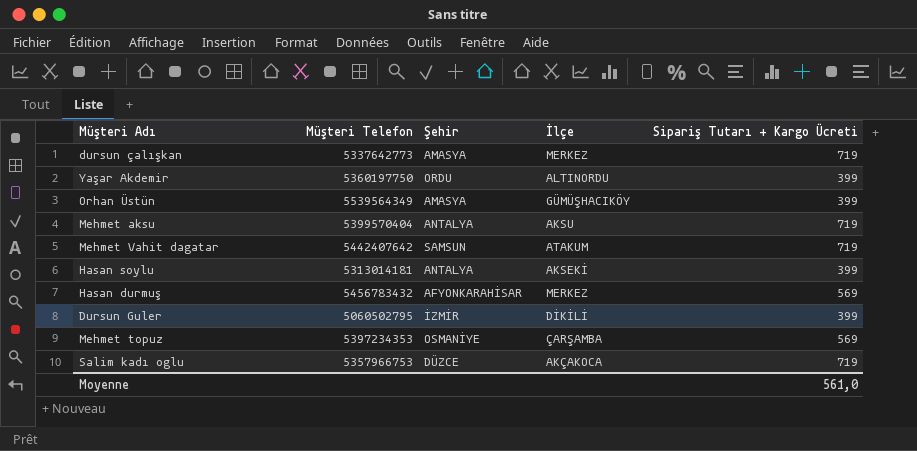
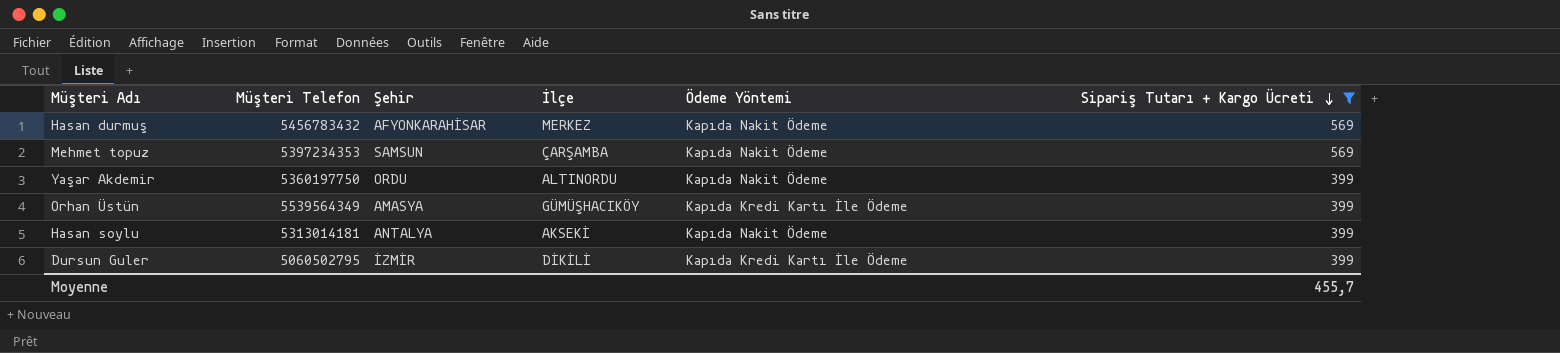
filter: none -> Sipariş Tutarı + Kargo Ücreti != 719
row order: none -> Sipariş Tutarı + Kargo Ücreti descending
column Ödeme Yöntemi | position: none -> 5
Mehmet topuz | Şehir: OSMANİYE -> SAMSUN
Moyenne | Sipariş Tutarı + Kargo Ücreti: 561,0 -> 455,7

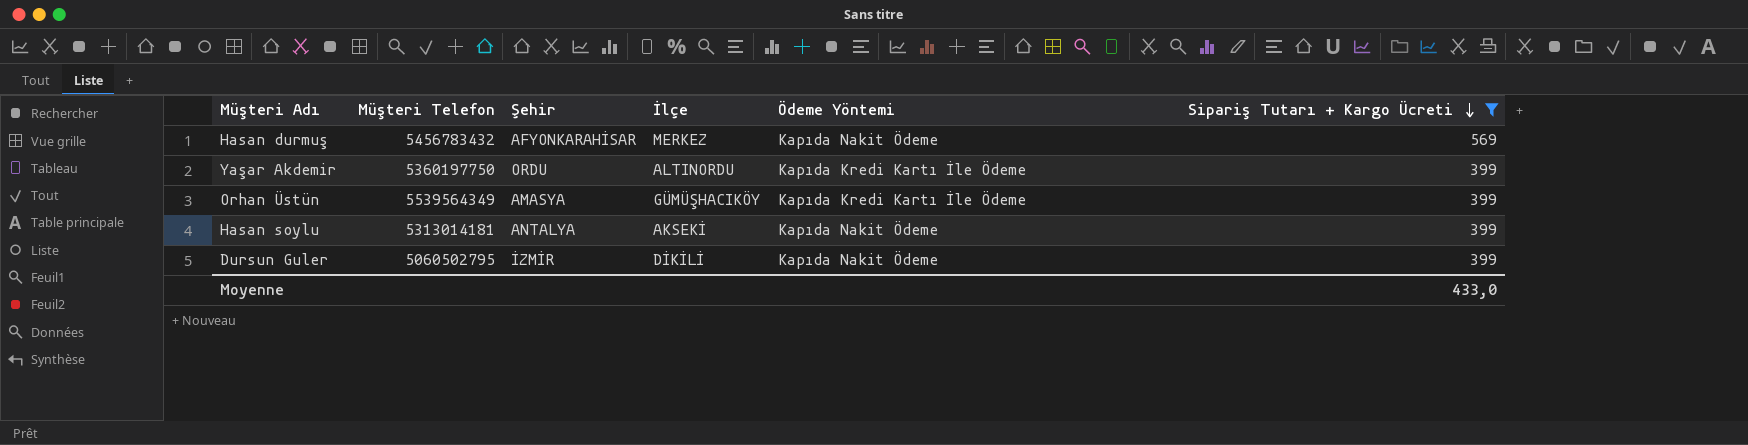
row Mehmet topuz: 5397234353 | SAMSUN | ÇARŞAMBA | Kapıda Nakit Ödeme | 569 -> none
Yaşar Akdemir | Ödeme Yöntemi: Kapıda Nakit Ödeme -> Kapıda Kredi Kartı İle Ödeme
Dursun Guler | Ödeme Yöntemi: Kapıda Kredi Kartı İle Ödeme -> Kapıda Nakit Ödeme
Moyenne | Sipariş Tutarı + Kargo Ücreti: 455,7 -> 433,0

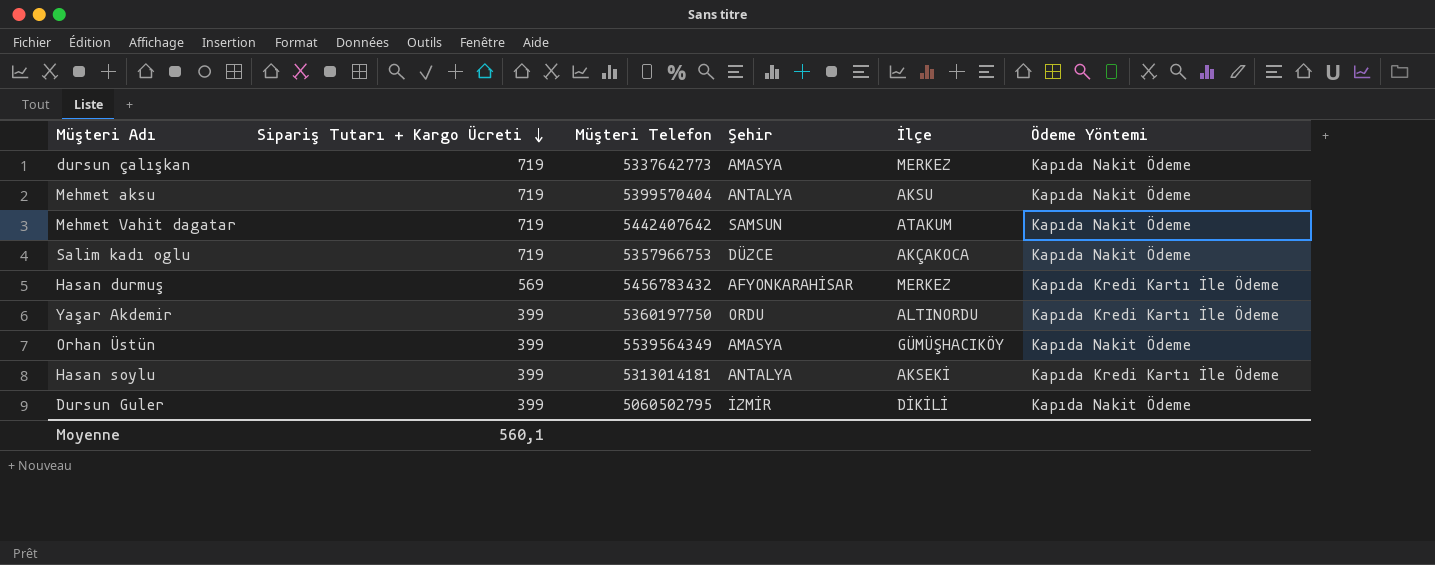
filter: Sipariş Tutarı + Kargo Ücreti != 719 -> none
column Sipariş Tutarı + Kargo Ücreti | position: 6 -> 2
Hasan durmuş | Ödeme Yöntemi: Kapıda Nakit Ödeme -> Kapıda Kredi Kartı İle Ödeme
Orhan Üstün | Ödeme Yöntemi: Kapıda Kredi Kartı İle Ödeme -> Kapıda Nakit Ödeme
Hasan soylu | Ödeme Yöntemi: Kapıda Nakit Ödeme -> Kapıda Kredi Kartı İle Ödeme
Moyenne | Sipariş Tutarı + Kargo Ücreti: 433,0 -> 560,1

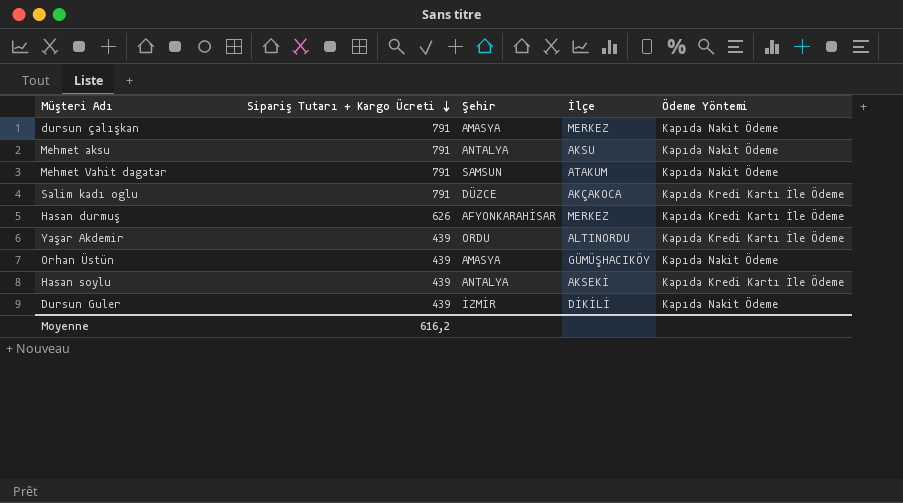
column Müşteri Telefon | position: 3 -> none
dursun çalışkan | Sipariş Tutarı + Kargo Ücreti: 719 -> 791
Mehmet aksu | Sipariş Tutarı + Kargo Ücreti: 719 -> 791
Mehmet Vahit dagatar | Sipariş Tutarı + Kargo Ücreti: 719 -> 791
Salim kadı oglu | Sipariş Tutarı + Kargo Ücreti: 719 -> 791
Salim kadı oglu | Ödeme Yöntemi: Kapıda Nakit Ödeme -> Kapıda Kredi Kartı İle Ödeme
Hasan durmuş | Sipariş Tutarı + Kargo Ücreti: 569 -> 626
Yaşar Akdemir | Sipariş Tutarı + Kargo Ücreti: 399 -> 439
Orhan Üstün | Sipariş Tutarı + Kargo Ücreti: 399 -> 439
Hasan soylu | Sipariş Tutarı + Kargo Ücreti: 399 -> 439
Dursun Guler | Sipariş Tutarı + Kargo Ücreti: 399 -> 439
Moyenne | Sipariş Tutarı + Kargo Ücreti: 560,1 -> 616,2

